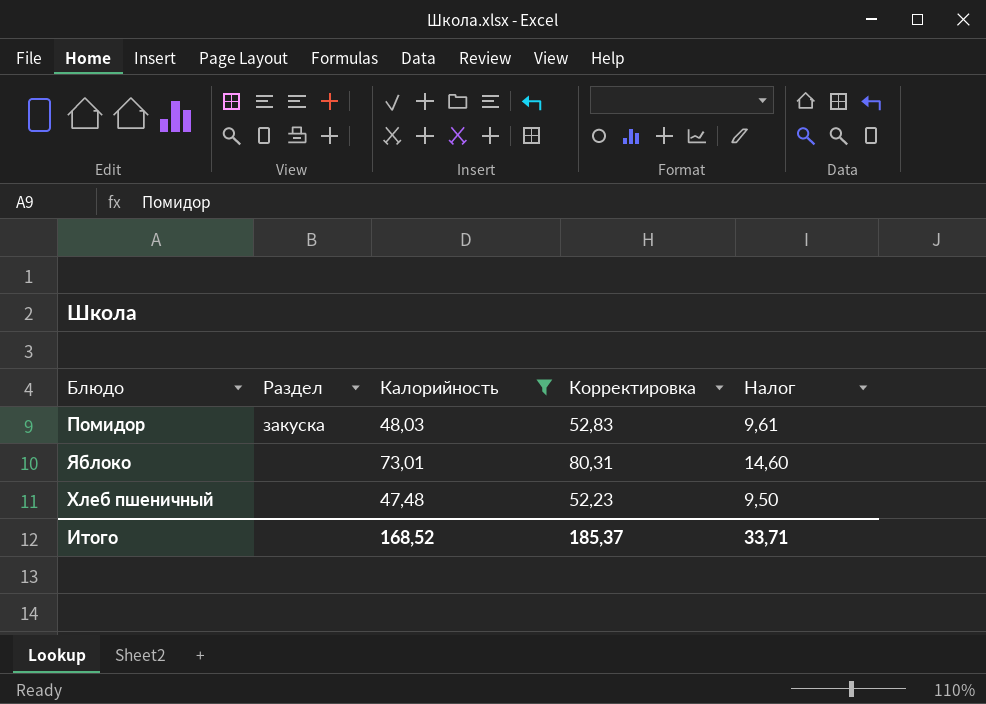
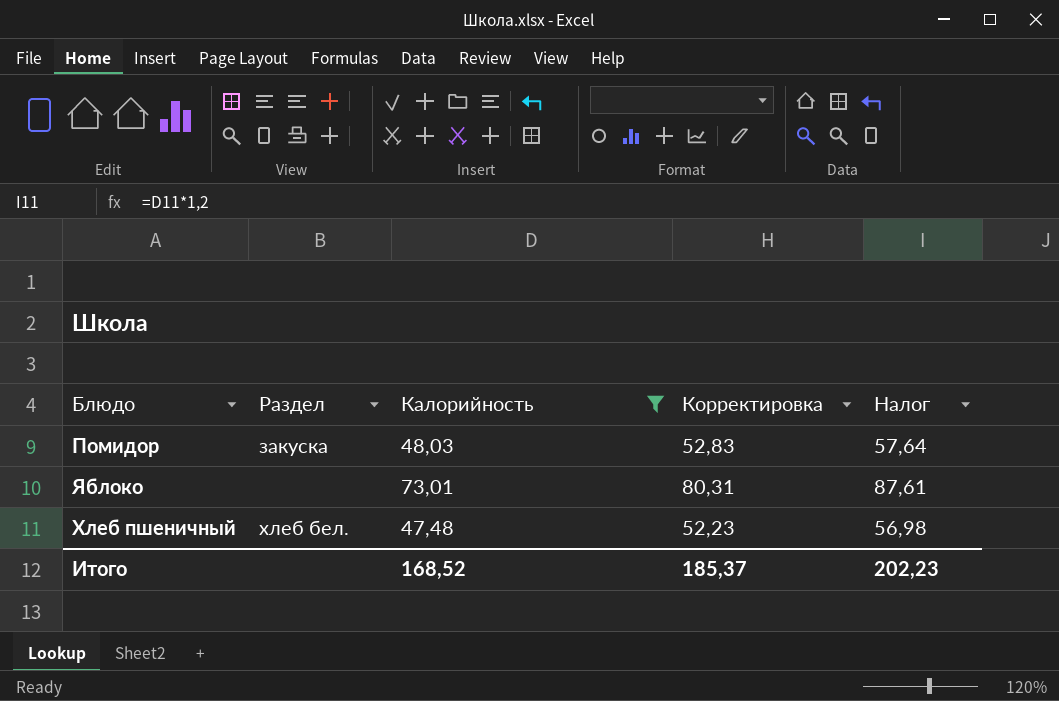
column Налог | formula: [Калорийность] * 0,2 -> [Калорийность] * 1,2
Хлеб пшеничный | Раздел: none -> хлеб бел.
Итого | Налог: 33,71 -> 202,23

